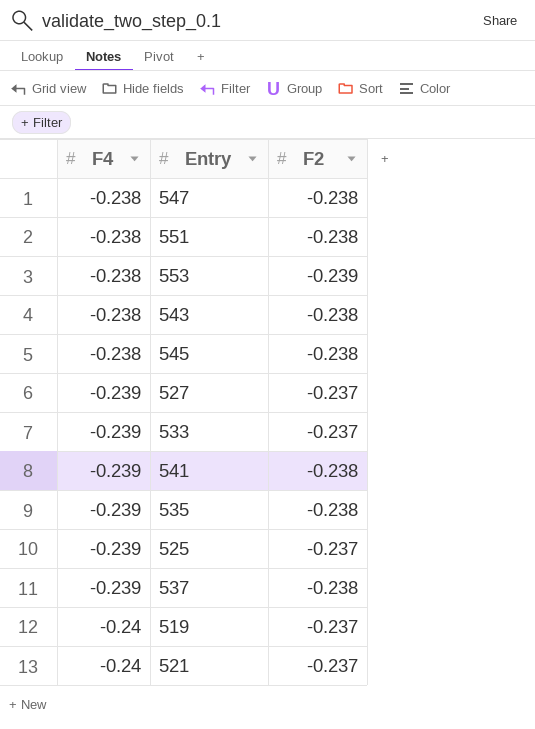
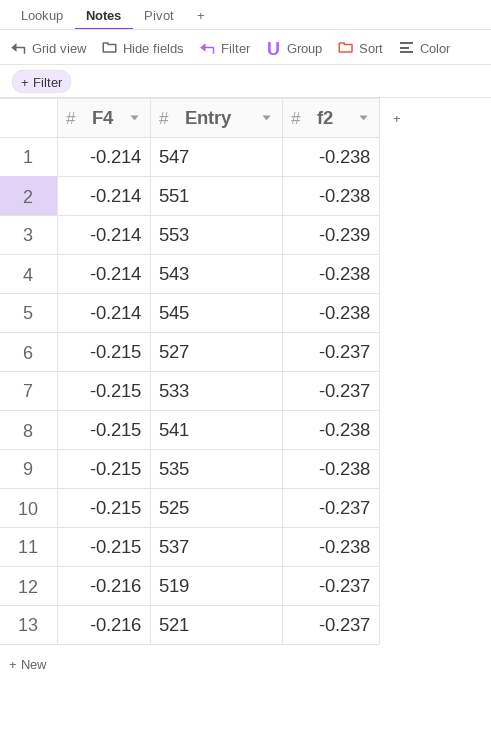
column name: F2 -> f2
547 | F4: -0.238 -> -0.214
551 | F4: -0.238 -> -0.214
553 | F4: -0.238 -> -0.214
543 | F4: -0.238 -> -0.214
545 | F4: -0.238 -> -0.214
527 | F4: -0.239 -> -0.215
533 | F4: -0.239 -> -0.215
541 | F4: -0.239 -> -0.215
535 | F4: -0.239 -> -0.215
525 | F4: -0.239 -> -0.215
537 | F4: -0.239 -> -0.215
519 | F4: -0.24 -> -0.216
521 | F4: -0.24 -> -0.216

